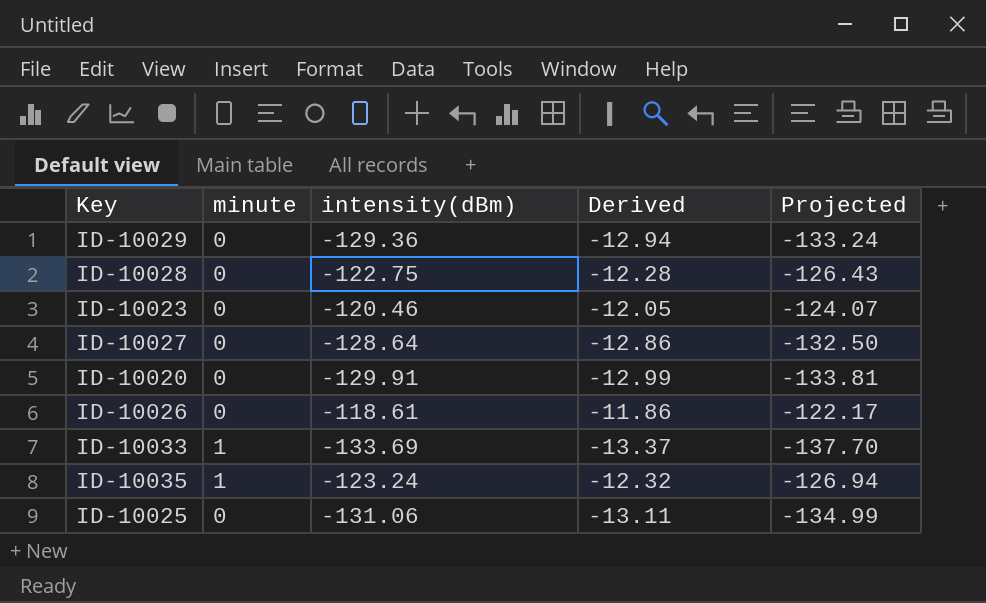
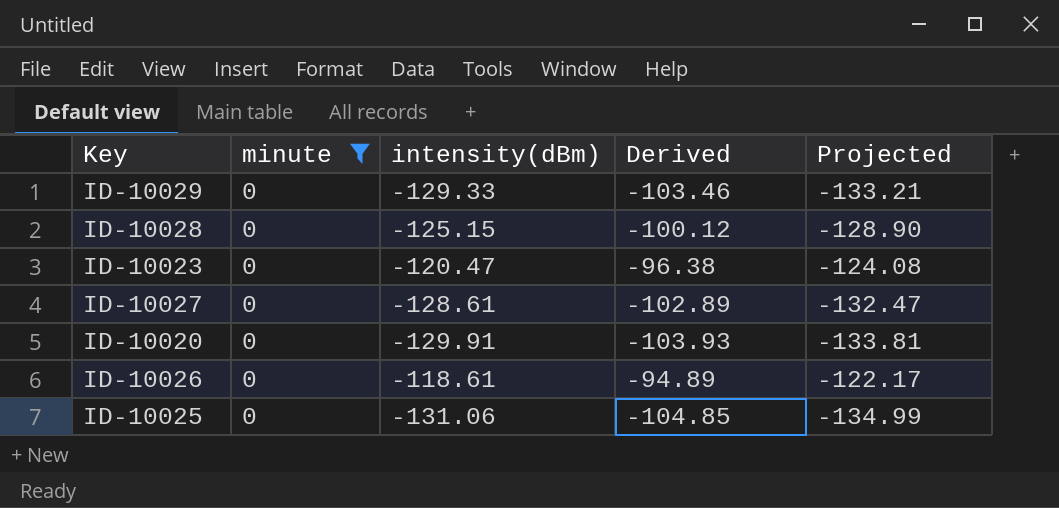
filter: none -> minute = 0
column Derived | formula: [intensity(dBm)] * 0.1 -> [intensity(dBm)] * 0.8
ID-10029 | intensity(dBm): -129.36 -> -129.33
ID-10029 | Projected: -133.24 -> -133.21
ID-10028 | intensity(dBm): -122.75 -> -125.15
ID-10028 | Projected: -126.43 -> -128.90
ID-10023 | intensity(dBm): -120.46 -> -120.47
ID-10023 | Projected: -124.07 -> -124.08
ID-10027 | intensity(dBm): -128.64 -> -128.61
ID-10027 | Projected: -132.50 -> -132.47

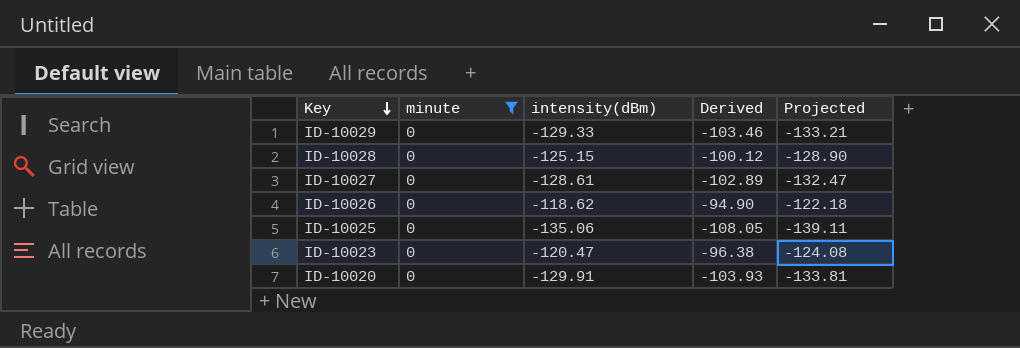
row order: none -> Key descending
ID-10026 | intensity(dBm): -118.61 -> -118.62
ID-10026 | Derived: -94.89 -> -94.90
ID-10026 | Projected: -122.17 -> -122.18
ID-10025 | intensity(dBm): -131.06 -> -135.06
ID-10025 | Derived: -104.85 -> -108.05
ID-10025 | Projected: -134.99 -> -139.11

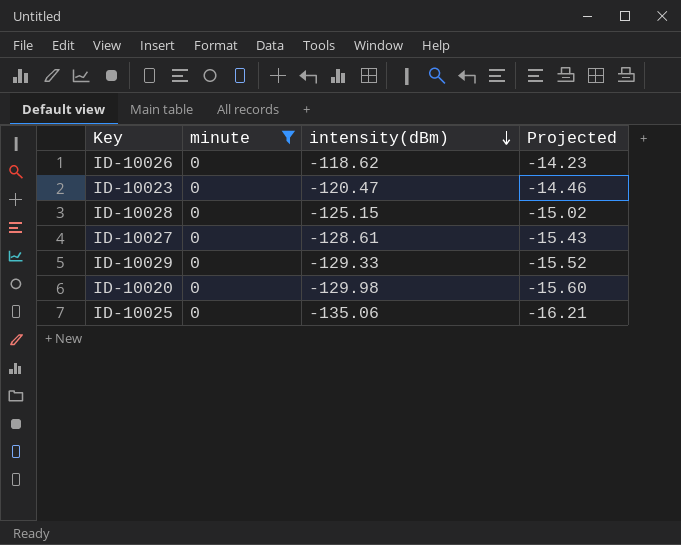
row order: Key descending -> intensity(dBm) descending
column Derived | formula: [intensity(dBm)] * 0.8 -> none
column Projected | formula: [intensity(dBm)] * 1.03 -> [intensity(dBm)] * 0.12
ID-10020 | intensity(dBm): -129.91 -> -129.98

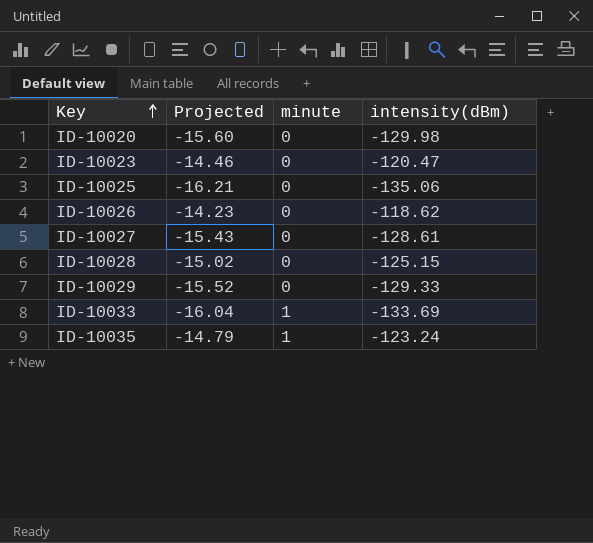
filter: minute = 0 -> none
row order: intensity(dBm) descending -> Key ascending
column Projected | position: 4 -> 2

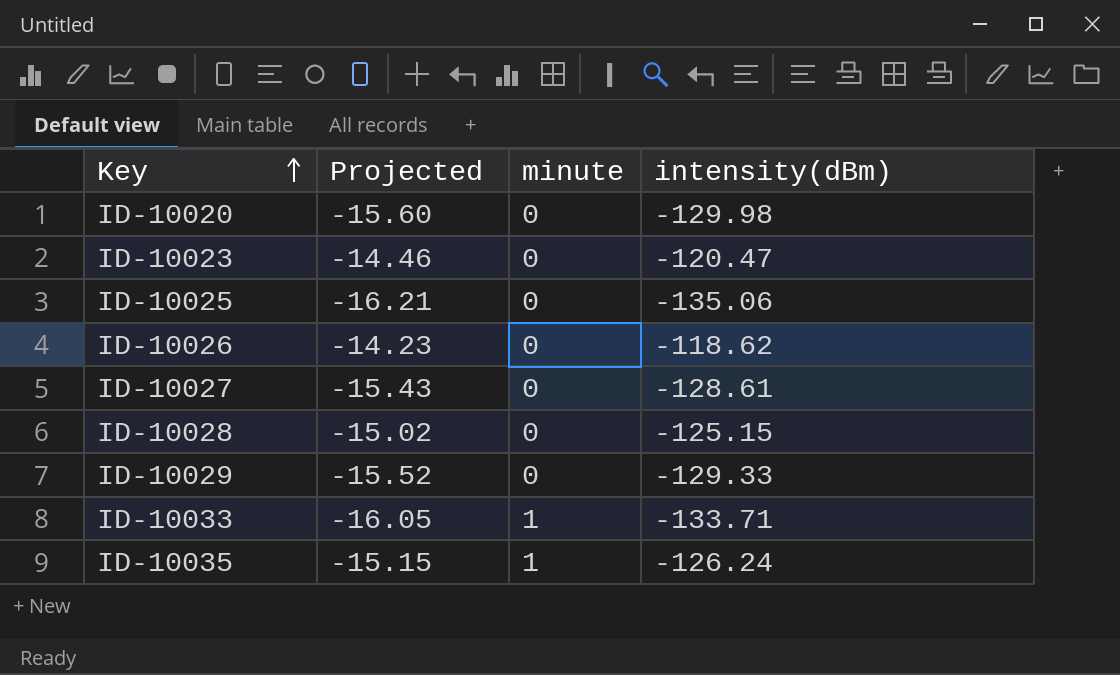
ID-10033 | Projected: -16.04 -> -16.05
ID-10033 | intensity(dBm): -133.69 -> -133.71
ID-10035 | Projected: -14.79 -> -15.15
ID-10035 | intensity(dBm): -123.24 -> -126.24

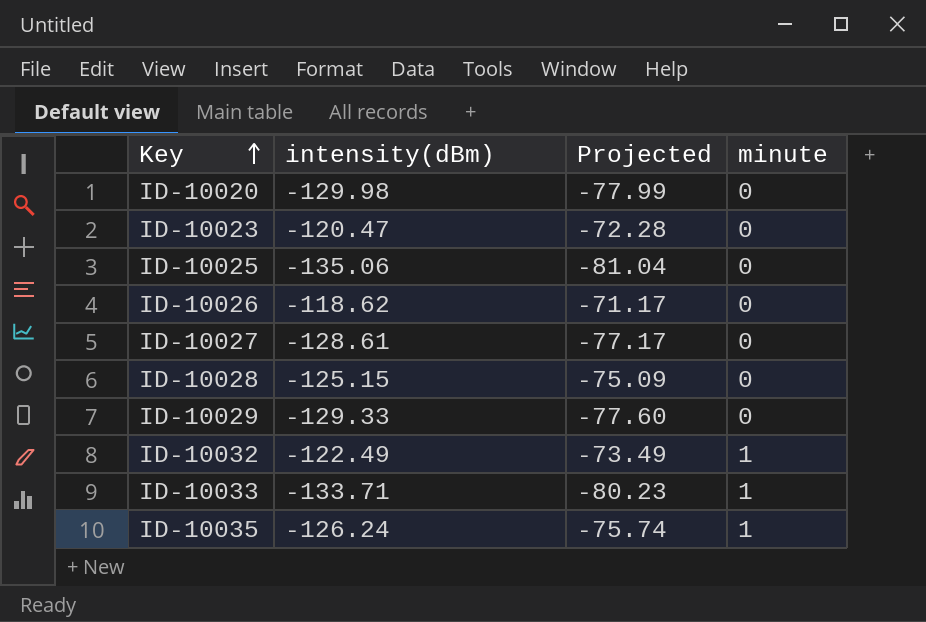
column intensity(dBm) | position: 4 -> 2
column Projected | formula: [intensity(dBm)] * 0.12 -> [intensity(dBm)] * 0.6
row ID-10032: none -> -122.49 | -73.49 | 1

